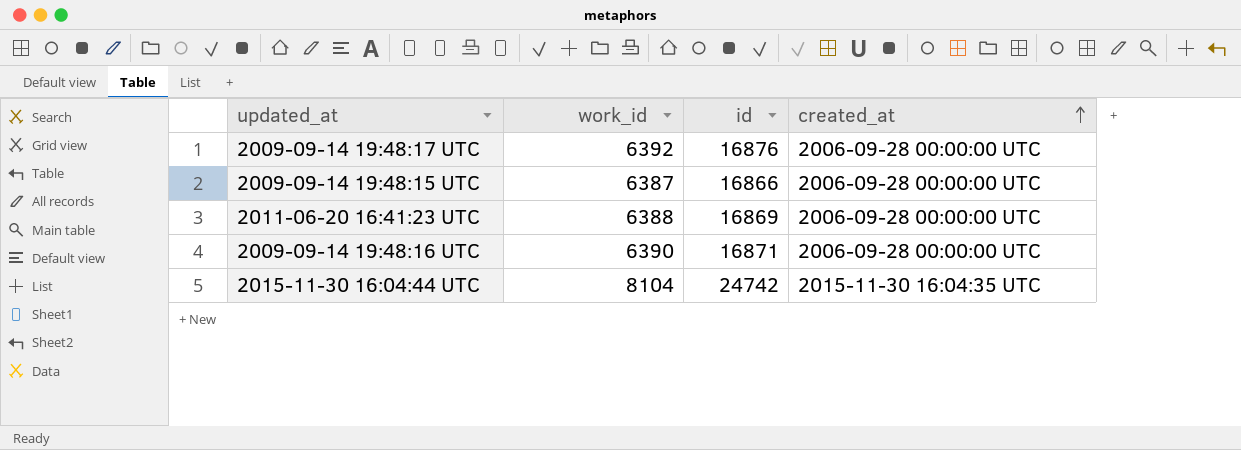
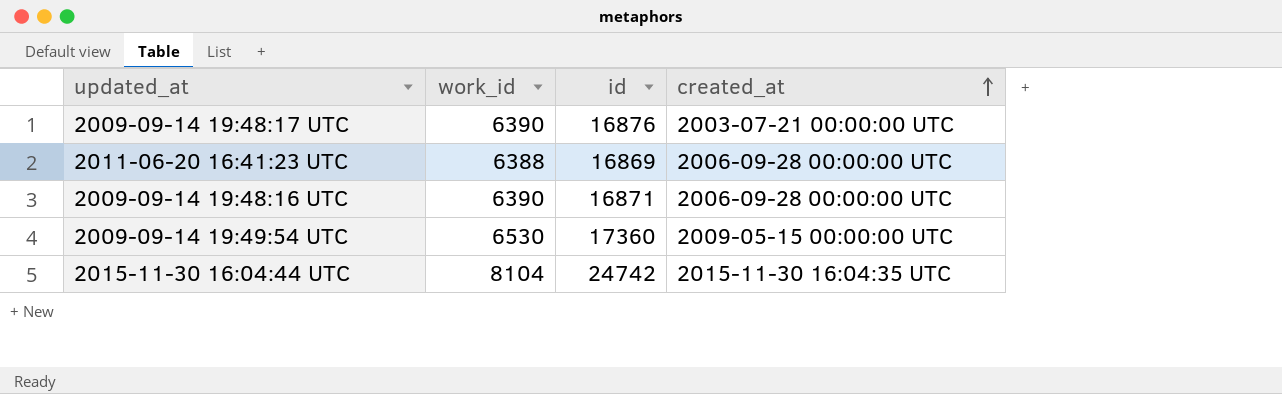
row 2009-09-14 19:48:15 UTC: 6387 | 16866 | 2006-09-28 00:00:00 UTC -> none
2009-09-14 19:48:17 UTC | work_id: 6392 -> 6390
2009-09-14 19:48:17 UTC | created_at: 2006-09-28 00:00:00 UTC -> 2003-07-21 00:00:00 UTC
row 2009-09-14 19:49:54 UTC: none -> 6530 | 17360 | 2009-05-15 00:00:00 UTC

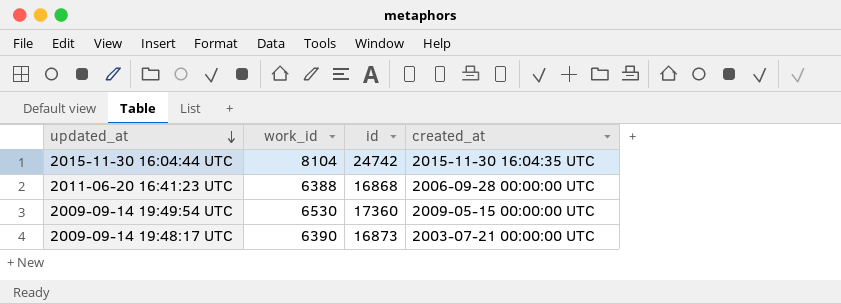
row order: created_at ascending -> updated_at descending
row 2009-09-14 19:48:16 UTC: 6390 | 16871 | 2006-09-28 00:00:00 UTC -> none
2011-06-20 16:41:23 UTC | id: 16869 -> 16868
2009-09-14 19:48:17 UTC | id: 16876 -> 16873

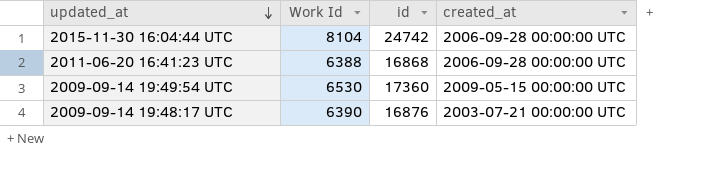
column name: work_id -> Work Id
2015-11-30 16:04:44 UTC | created_at: 2015-11-30 16:04:35 UTC -> 2006-09-28 00:00:00 UTC
2009-09-14 19:48:17 UTC | id: 16873 -> 16876

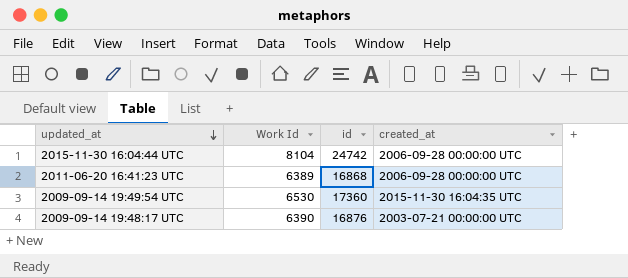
2011-06-20 16:41:23 UTC | Work Id: 6388 -> 6389
2009-09-14 19:49:54 UTC | created_at: 2009-05-15 00:00:00 UTC -> 2015-11-30 16:04:35 UTC

